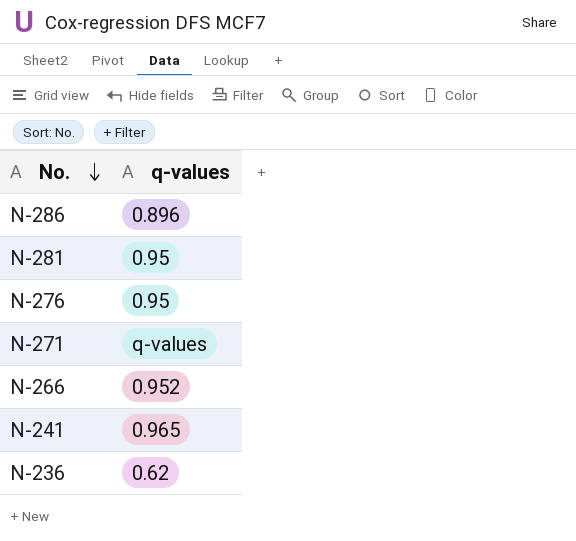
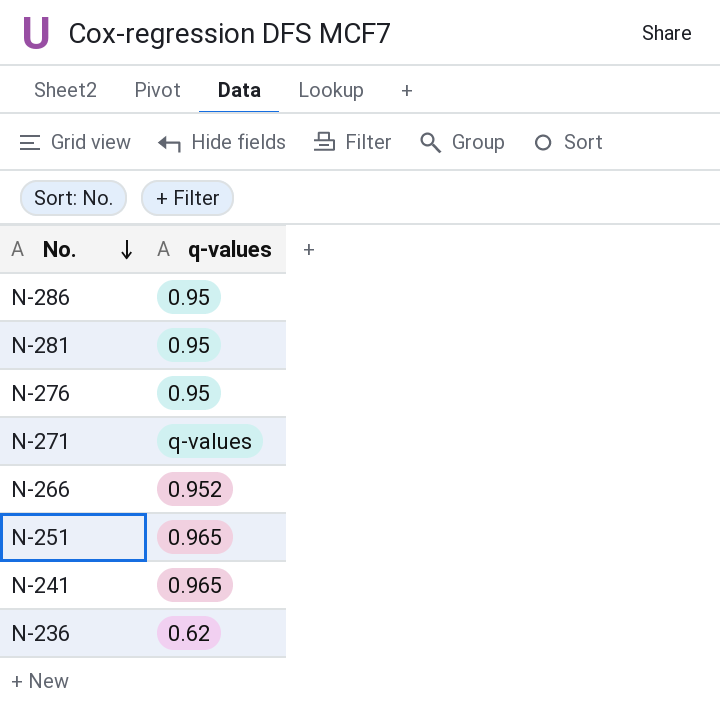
N-286 | q-values: 0.896 -> 0.95
row N-251: none -> 0.965

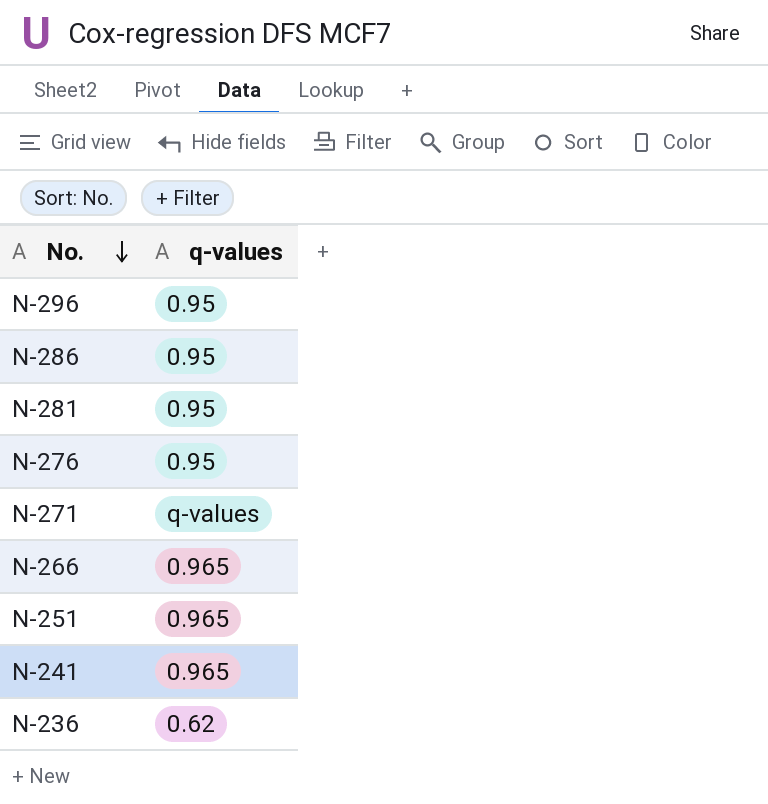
row N-296: none -> 0.95
N-266 | q-values: 0.952 -> 0.965

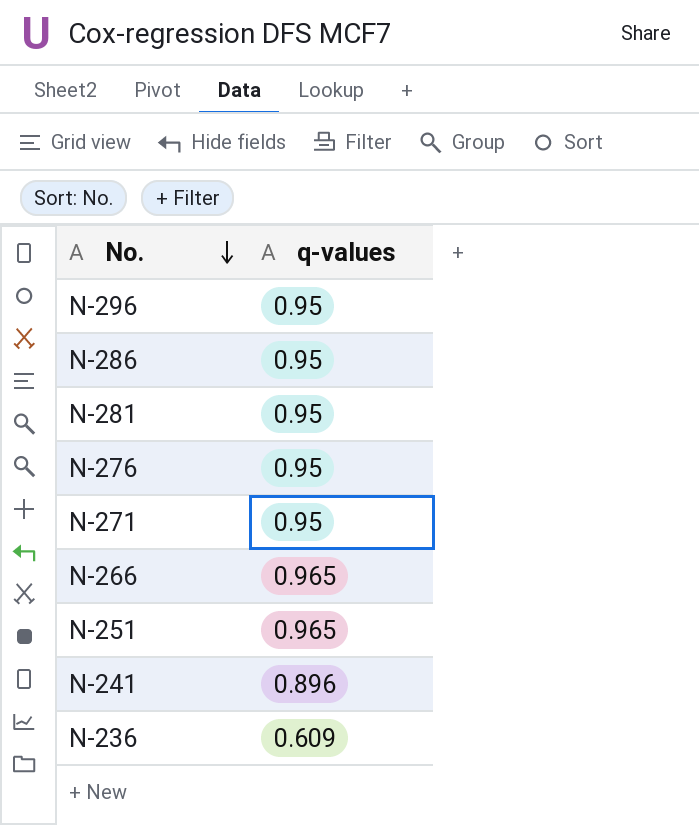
N-271 | q-values: q-values -> 0.95
N-241 | q-values: 0.965 -> 0.896
N-236 | q-values: 0.62 -> 0.609

